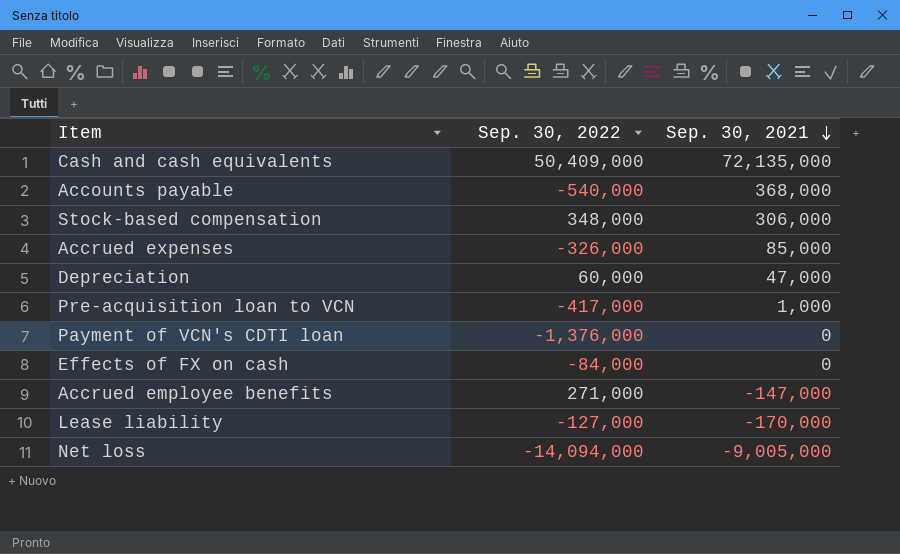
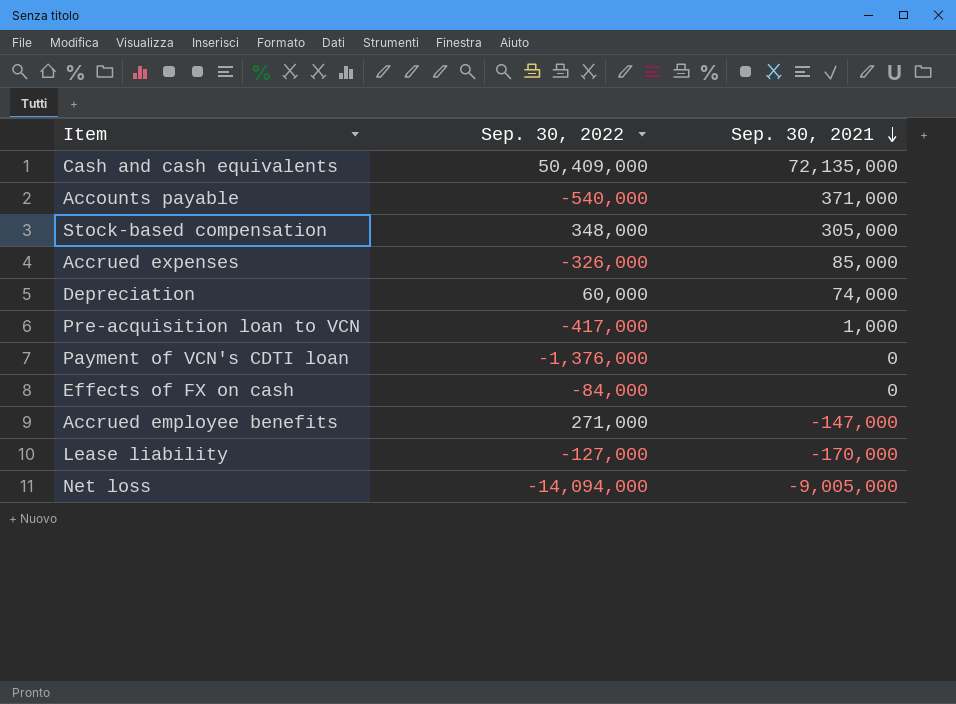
Accounts payable | Sep. 30, 2021: 368,000 -> 371,000
Stock-based compensation | Sep. 30, 2021: 306,000 -> 305,000
Depreciation | Sep. 30, 2021: 47,000 -> 74,000

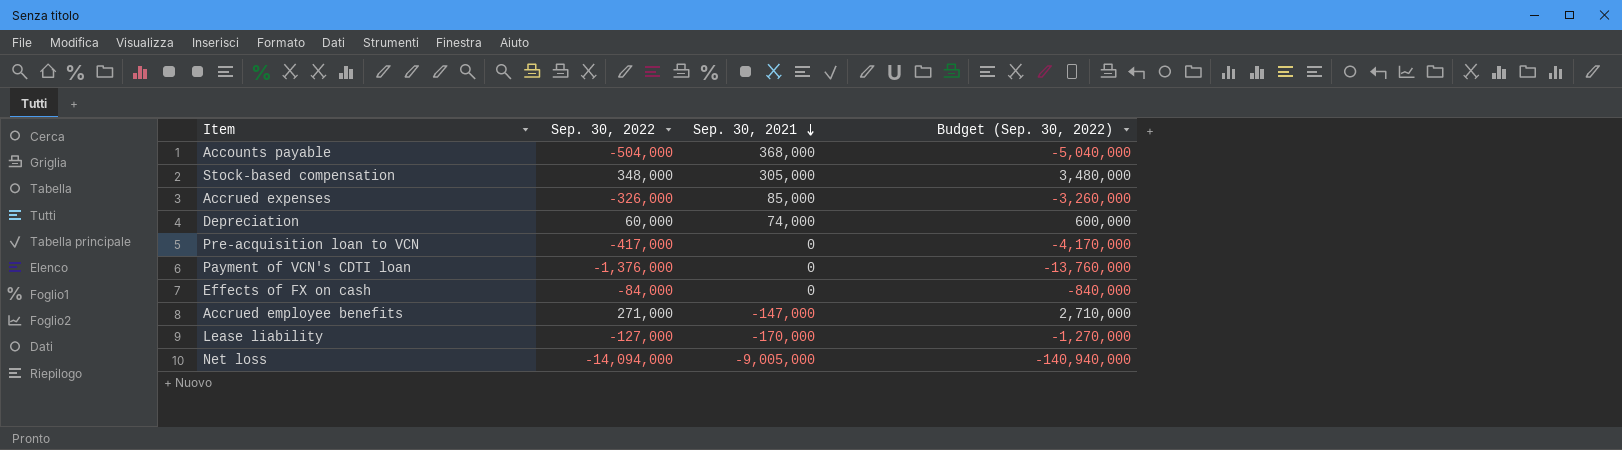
column Budget (Sep. 30, 2022) | formula: none -> [Sep. 30, 2022] * 10
row Cash and cash equivalents: 50,409,000 | 72,135,000 -> none
Accounts payable | Sep. 30, 2022: -540,000 -> -504,000
Accounts payable | Sep. 30, 2021: 371,000 -> 368,000
Pre-acquisition loan to VCN | Sep. 30, 2021: 1,000 -> 0

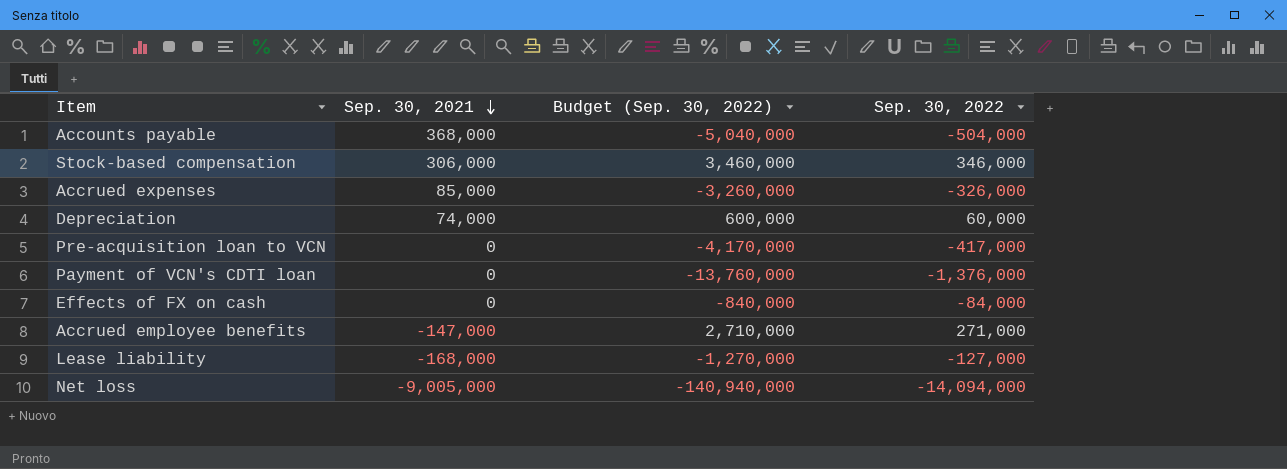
column Sep. 30, 2022 | position: 2 -> 4
Stock-based compensation | Sep. 30, 2021: 305,000 -> 306,000
Stock-based compensation | Budget (Sep. 30, 2022): 3,480,000 -> 3,460,000
Stock-based compensation | Sep. 30, 2022: 348,000 -> 346,000
Lease liability | Sep. 30, 2021: -170,000 -> -168,000

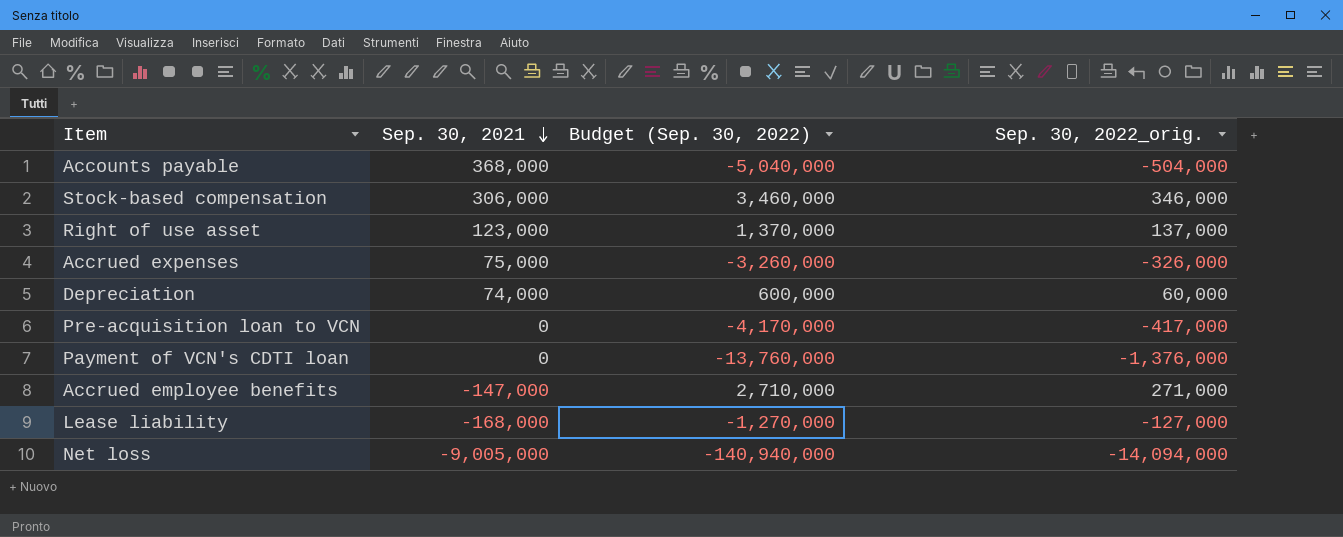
column name: Sep. 30, 2022 -> Sep. 30, 2022_orig.
row Effects of FX on cash: 0 | -840,000 | -84,000 -> none
row Right of use asset: none -> 123,000 | 1,370,000 | 137,000
Accrued expenses | Sep. 30, 2021: 85,000 -> 75,000

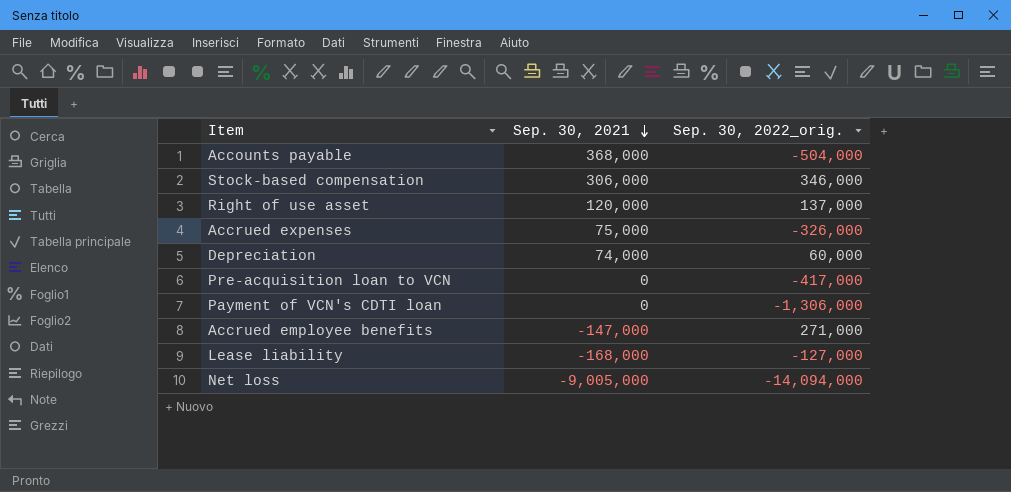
column Budget (Sep. 30, 2022) | formula: [Sep. 30, 2022_orig.] * 10 -> none
Right of use asset | Sep. 30, 2021: 123,000 -> 120,000
Payment of VCN's CDTI loan | Sep. 30, 2022_orig.: -1,376,000 -> -1,306,000

